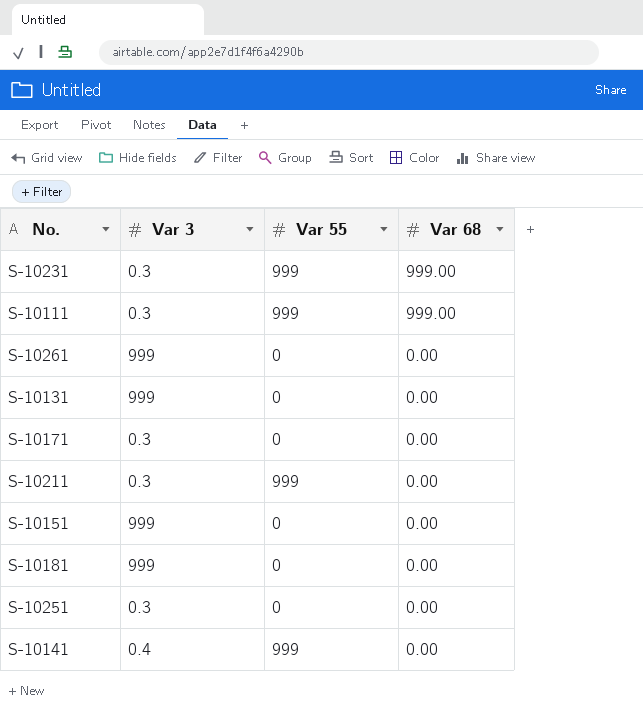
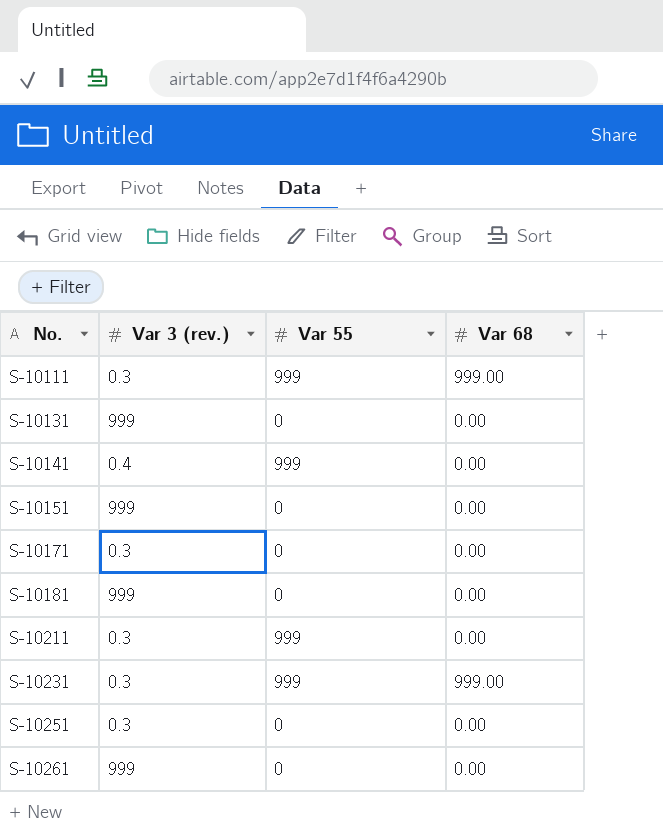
row order: Var 68 descending -> No. ascending
column name: Var 3 -> Var 3 (rev.)

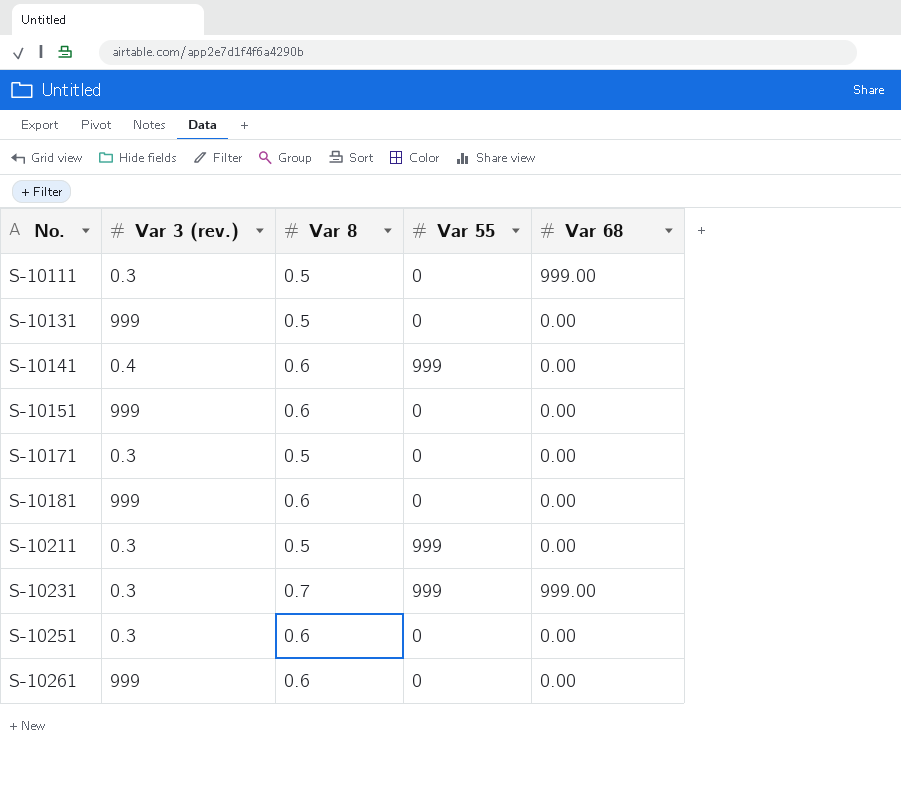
column Var 8 | position: none -> 3
S-10111 | Var 55: 999 -> 0

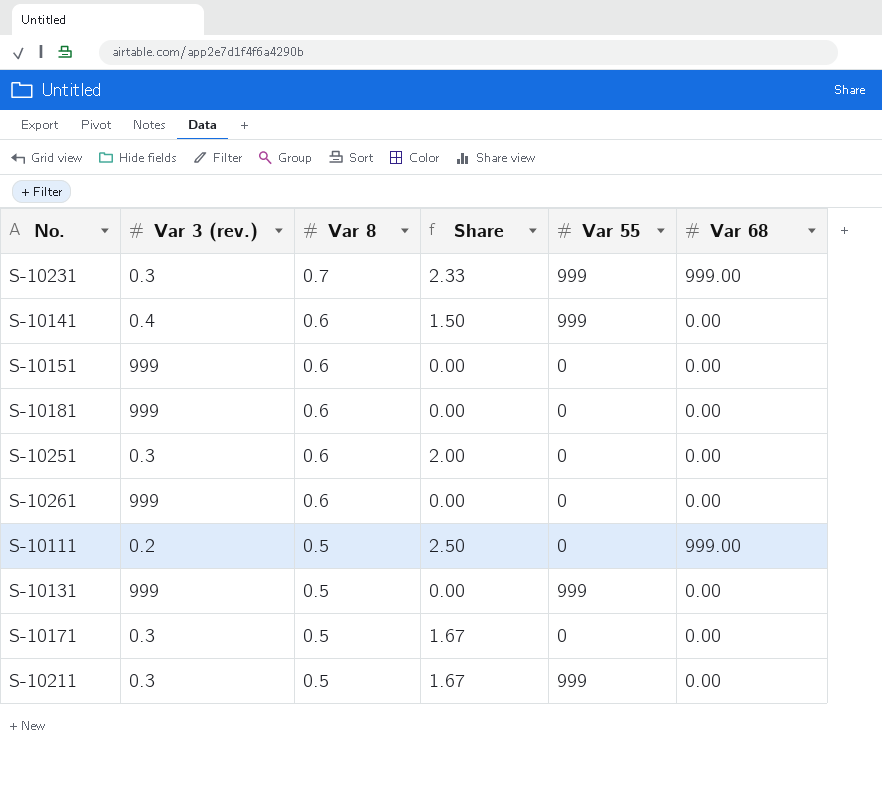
row order: No. ascending -> Var 8 descending
column Share | formula: none -> [Var 8] / [Var 3 (rev.)]
S-10111 | Var 3 (rev.): 0.3 -> 0.2
S-10131 | Var 55: 0 -> 999

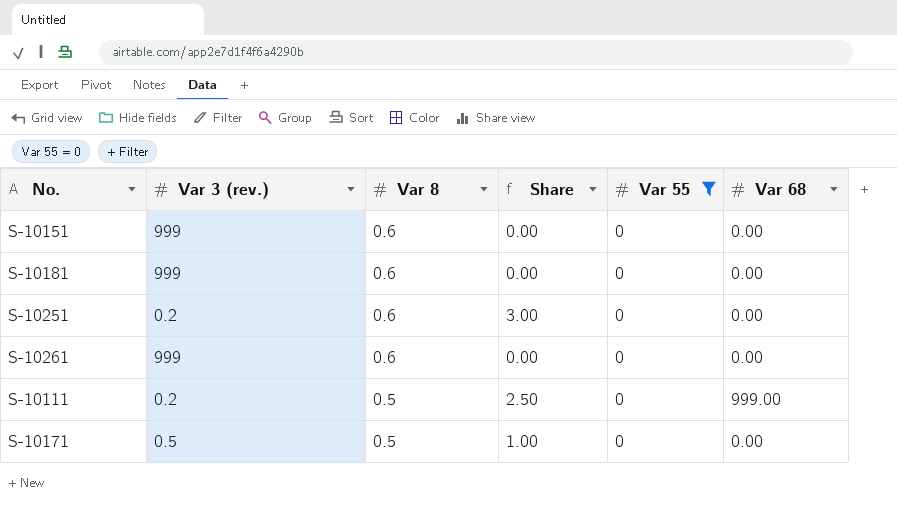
filter: none -> Var 55 = 0
S-10251 | Var 3 (rev.): 0.3 -> 0.2
S-10251 | Share: 2.00 -> 3.00
S-10171 | Var 3 (rev.): 0.3 -> 0.5
S-10171 | Share: 1.67 -> 1.00

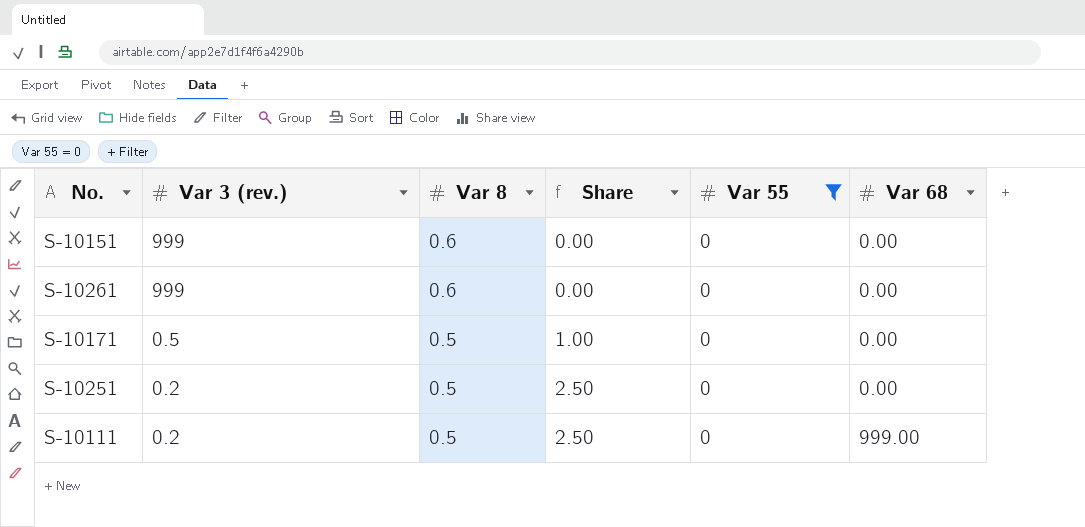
row order: Var 8 descending -> Var 3 (rev.) descending
row S-10181: 999 | 0.6 | 0.00 | 0 | 0.00 -> none
S-10251 | Var 8: 0.6 -> 0.5
S-10251 | Share: 3.00 -> 2.50

